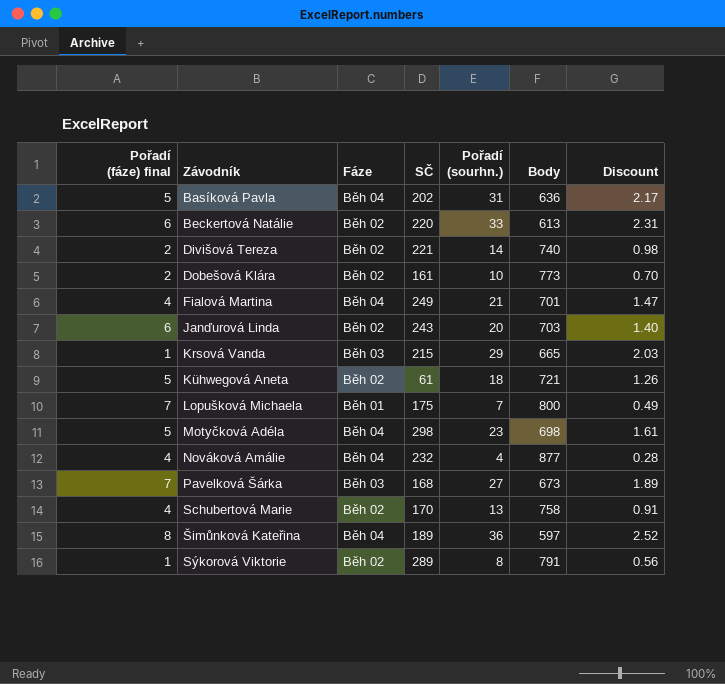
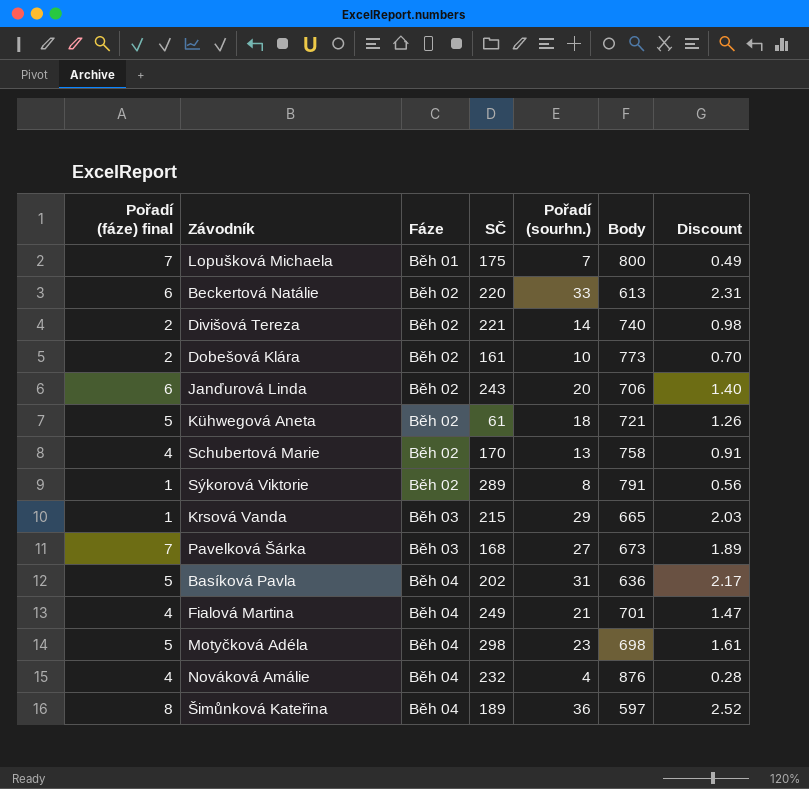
row order: Závodník ascending -> Fáze ascending
Janďurová Linda | Body: 703 -> 706
Nováková Amálie | Body: 877 -> 876

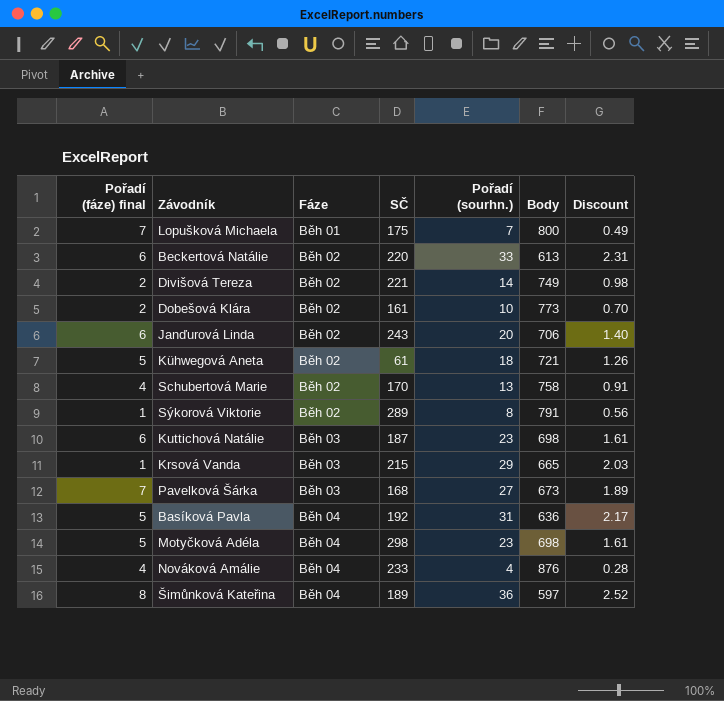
row Fialová Martina: 4 | Běh 04 | 249 | 21 | 701 | 1.47 -> none
Divišová Tereza | Body: 740 -> 749
row Kuttichová Natálie: none -> 6 | Běh 03 | 187 | 23 | 698 | 1.61
Basíková Pavla | SČ: 202 -> 192
Nováková Amálie | SČ: 232 -> 233

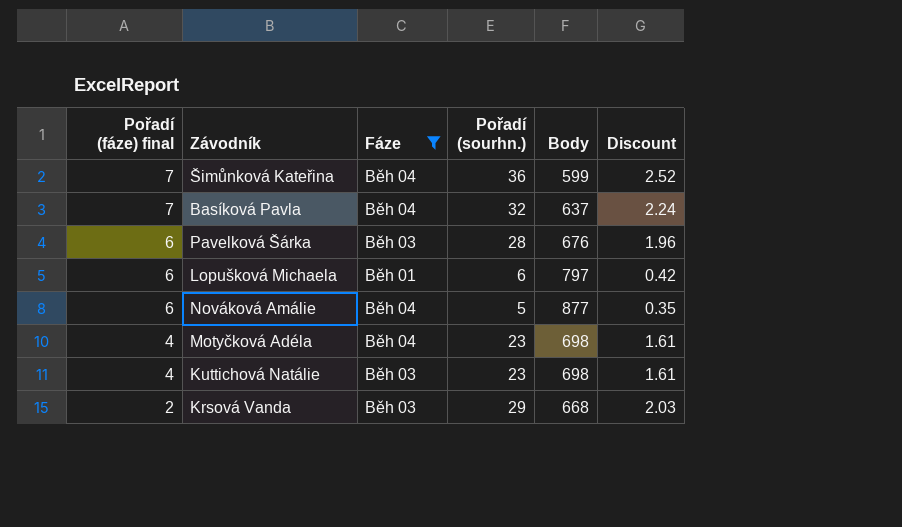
filter: none -> Fáze != Běh 02
row order: Fáze ascending -> Pořadí (fáze) final descending
column SČ | position: 4 -> none
Šimůnková Kateřina | Pořadí (fáze) final: 8 -> 7
Šimůnková Kateřina | Body: 597 -> 599
Basíková Pavla | Pořadí (fáze) final: 5 -> 7
Basíková Pavla | Pořadí (sourhn.): 31 -> 32
Basíková Pavla | Body: 636 -> 637
Basíková Pavla | Discount: 2.17 -> 2.24
Pavelková Šárka | Pořadí (fáze) final: 7 -> 6
Pavelková Šárka | Pořadí (sourhn.): 27 -> 28
Pavelková Šárka | Body: 673 -> 676
Pavelková Šárka | Discount: 1.89 -> 1.96
Lopušková Michaela | Pořadí (fáze) final: 7 -> 6
Lopušková Michaela | Pořadí (sourhn.): 7 -> 6
Lopušková Michaela | Body: 800 -> 797
Lopušková Michaela | Discount: 0.49 -> 0.42
Nováková Amálie | Pořadí (fáze) final: 4 -> 6
Nováková Amálie | Pořadí (sourhn.): 4 -> 5
Nováková Amálie | Body: 876 -> 877
Nováková Amálie | Discount: 0.28 -> 0.35
Motyčková Adéla | Pořadí (fáze) final: 5 -> 4
Kuttichová Natálie | Pořadí (fáze) final: 6 -> 4
Krsová Vanda | Pořadí (fáze) final: 1 -> 2
Krsová Vanda | Body: 665 -> 668

